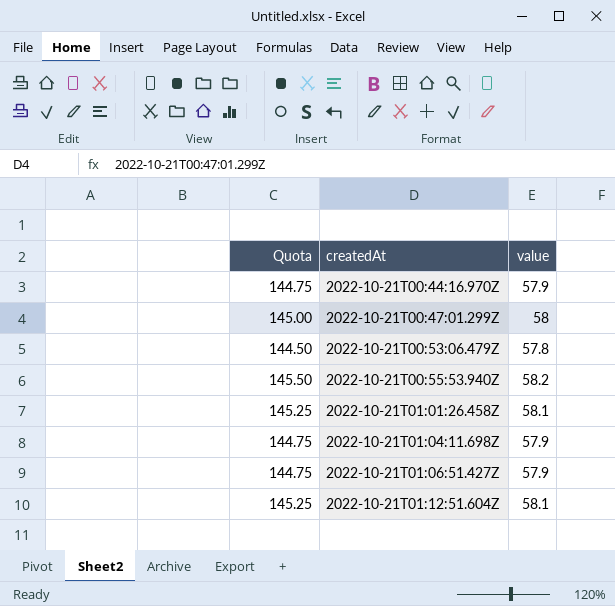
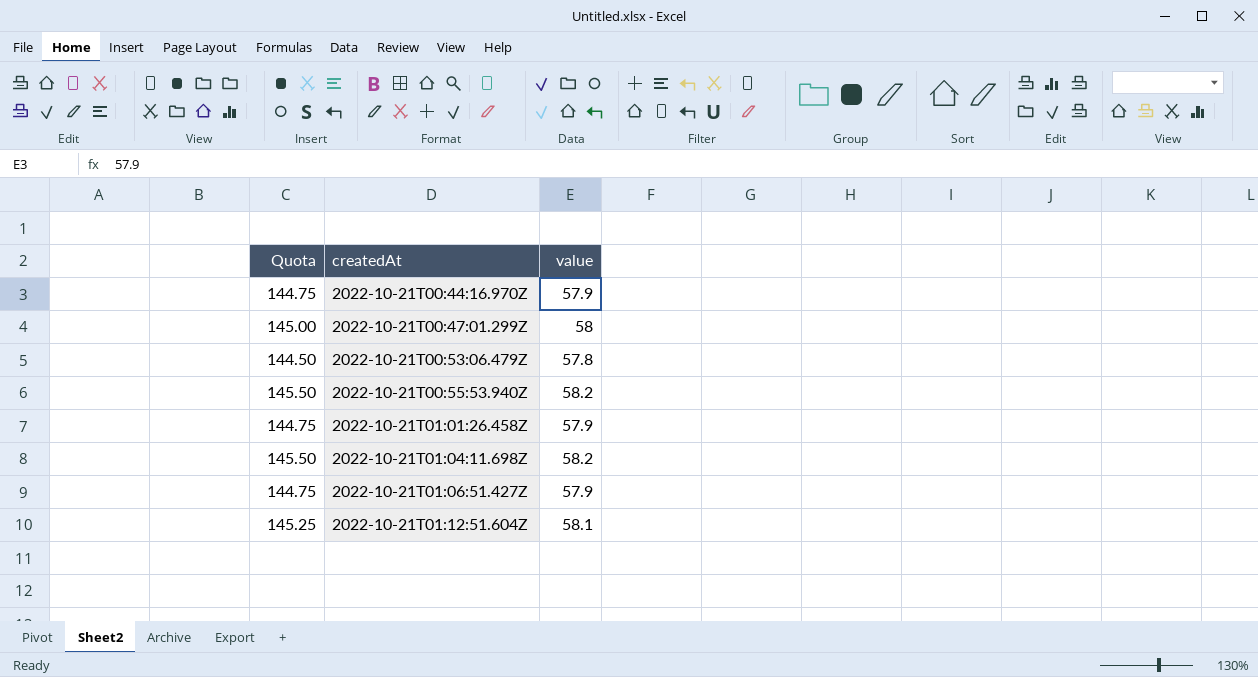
2022-10-21T01:01:26.458Z | Quota: 145.25 -> 144.75
2022-10-21T01:01:26.458Z | value: 58.1 -> 57.9
2022-10-21T01:04:11.698Z | Quota: 144.75 -> 145.50
2022-10-21T01:04:11.698Z | value: 57.9 -> 58.2

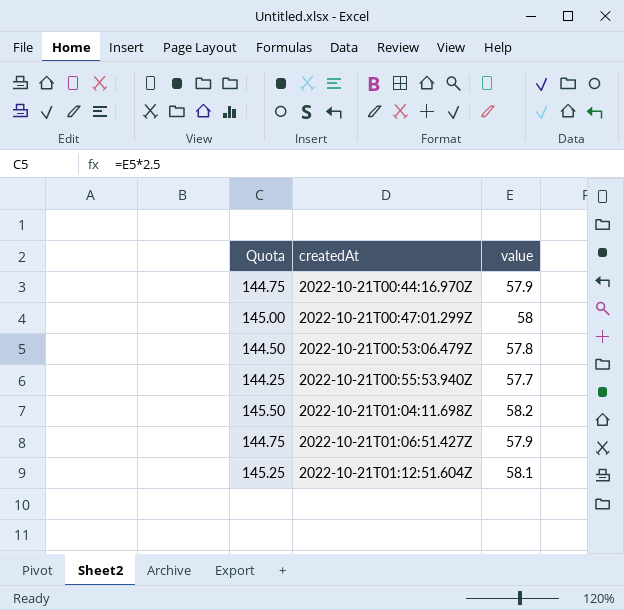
row 2022-10-21T01:01:26.458Z: 144.75 | 57.9 -> none
2022-10-21T00:55:53.940Z | Quota: 145.50 -> 144.25
2022-10-21T00:55:53.940Z | value: 58.2 -> 57.7

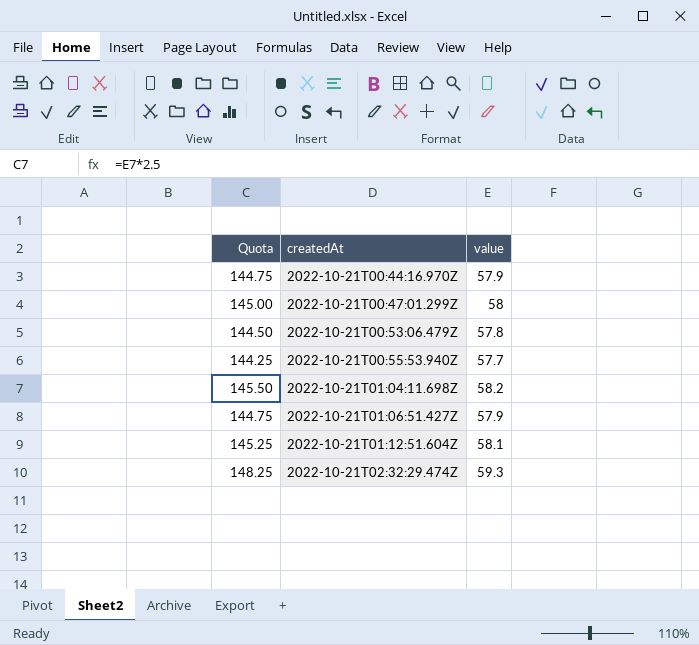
row 2022-10-21T02:32:29.474Z: none -> 148.25 | 59.3

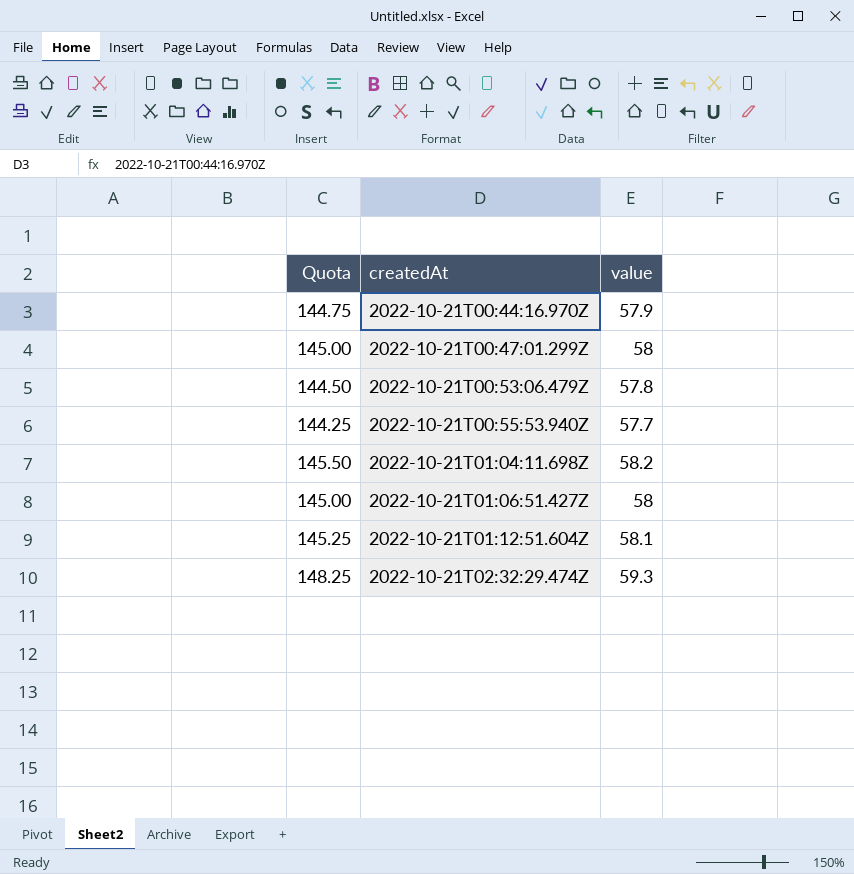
2022-10-21T01:06:51.427Z | Quota: 144.75 -> 145.00
2022-10-21T01:06:51.427Z | value: 57.9 -> 58

